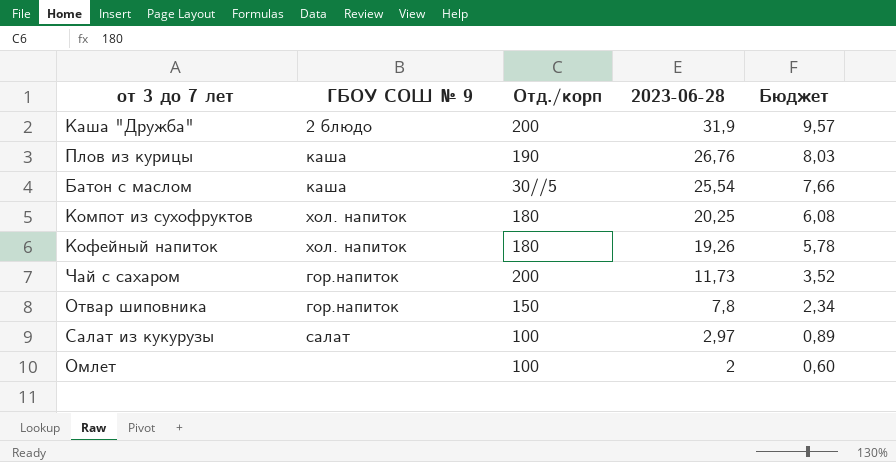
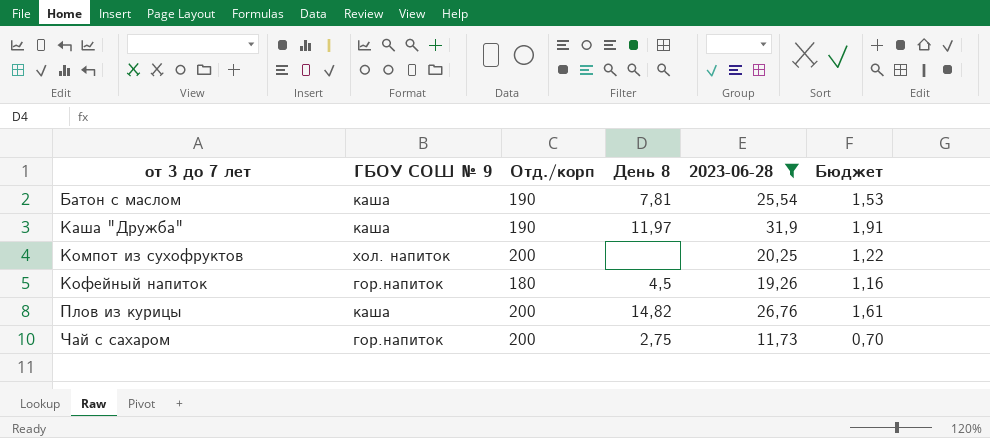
filter: none -> 2023-06-28 >= 11,73
row order: 2023-06-28 descending -> от 3 до 7 лет ascending
column День 8 | position: none -> 4
column Бюджет | formula: [2023-06-28] * 0,3 -> [2023-06-28] * 0,06
Батон с маслом | Отд./корп: 30//5 -> 190
Каша "Дружба" | ГБОУ СОШ № 9: 2 блюдо -> каша
Каша "Дружба" | Отд./корп: 200 -> 190
Компот из сухофруктов | Отд./корп: 180 -> 200
Кофейный напиток | ГБОУ СОШ № 9: хол. напиток -> гор.напиток
Плов из курицы | Отд./корп: 190 -> 200

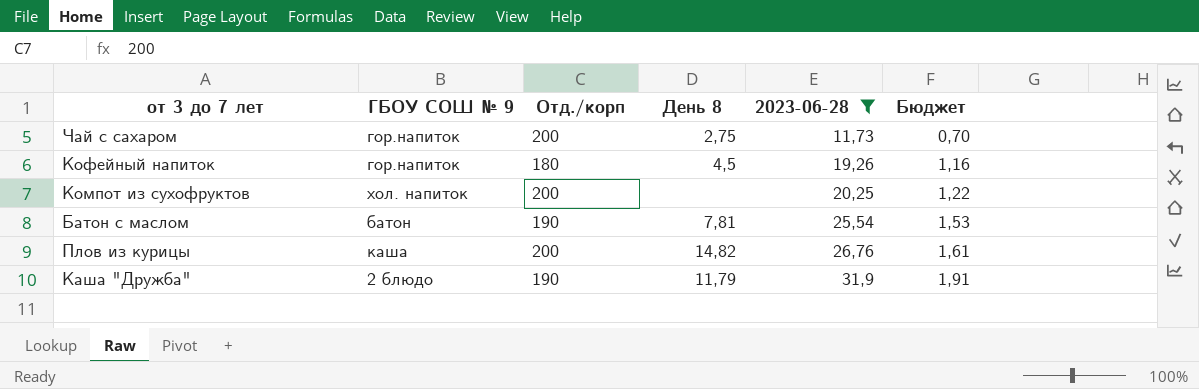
row order: от 3 до 7 лет ascending -> 2023-06-28 ascending
Батон с маслом | ГБОУ СОШ № 9: каша -> батон
Каша "Дружба" | ГБОУ СОШ № 9: каша -> 2 блюдо
Каша "Дружба" | День 8: 11,97 -> 11,79

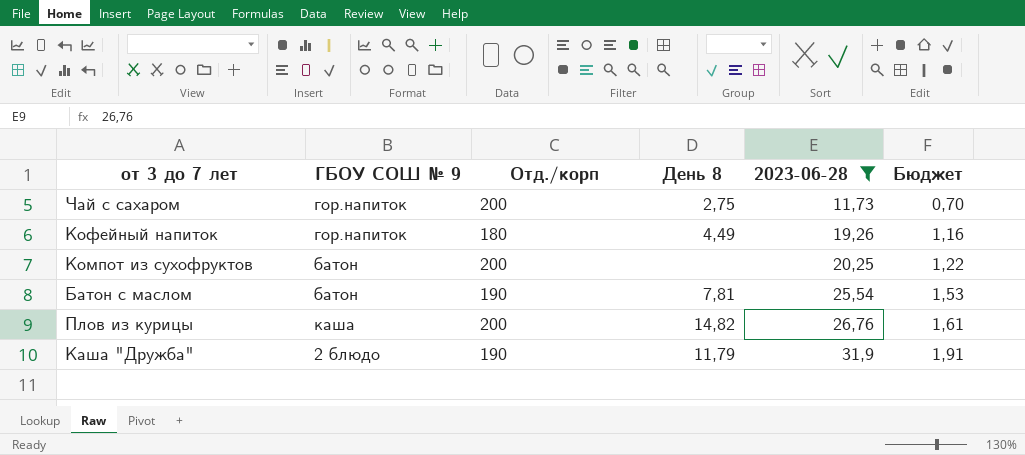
Кофейный напиток | День 8: 4,5 -> 4,49
Компот из сухофруктов | ГБОУ СОШ № 9: хол. напиток -> батон

